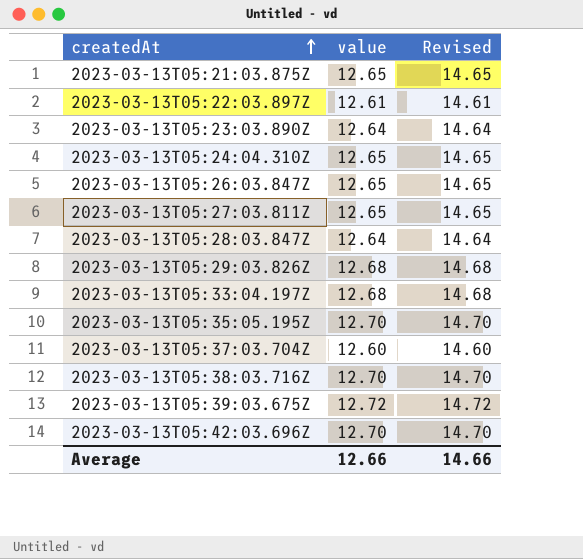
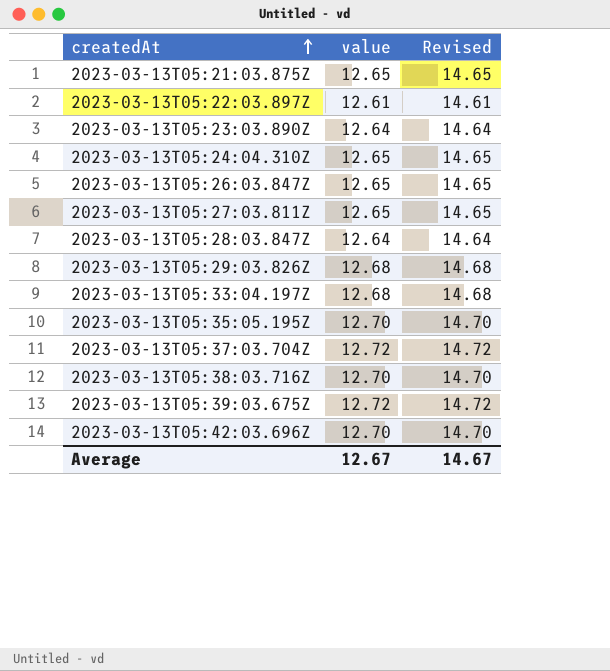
2023-03-13T05:37:03.704Z | value: 12.60 -> 12.72
2023-03-13T05:37:03.704Z | Revised: 14.60 -> 14.72
Average | value: 12.66 -> 12.67
Average | Revised: 14.66 -> 14.67

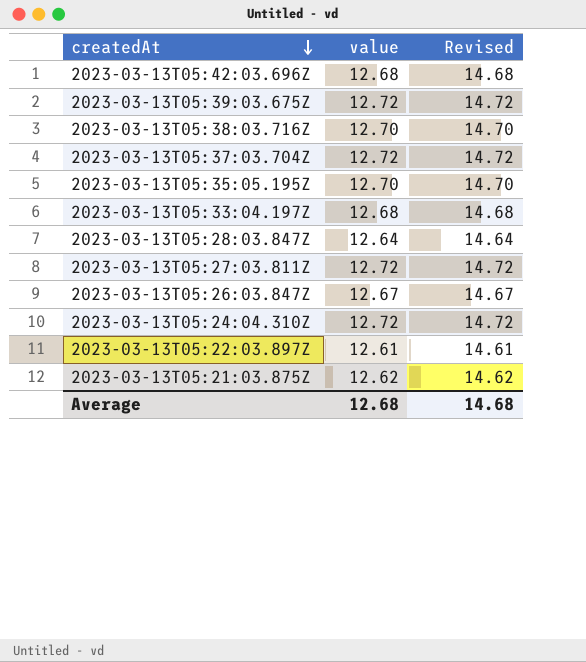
row order: createdAt ascending -> createdAt descending
row 2023-03-13T05:23:03.890Z: 12.64 | 14.64 -> none
row 2023-03-13T05:29:03.826Z: 12.68 | 14.68 -> none
2023-03-13T05:42:03.696Z | value: 12.70 -> 12.68
2023-03-13T05:42:03.696Z | Revised: 14.70 -> 14.68
2023-03-13T05:27:03.811Z | value: 12.65 -> 12.72
2023-03-13T05:27:03.811Z | Revised: 14.65 -> 14.72
2023-03-13T05:26:03.847Z | value: 12.65 -> 12.67
2023-03-13T05:26:03.847Z | Revised: 14.65 -> 14.67
2023-03-13T05:24:04.310Z | value: 12.65 -> 12.72
2023-03-13T05:24:04.310Z | Revised: 14.65 -> 14.72
2023-03-13T05:21:03.875Z | value: 12.65 -> 12.62
2023-03-13T05:21:03.875Z | Revised: 14.65 -> 14.62
Average | value: 12.67 -> 12.68
Average | Revised: 14.67 -> 14.68

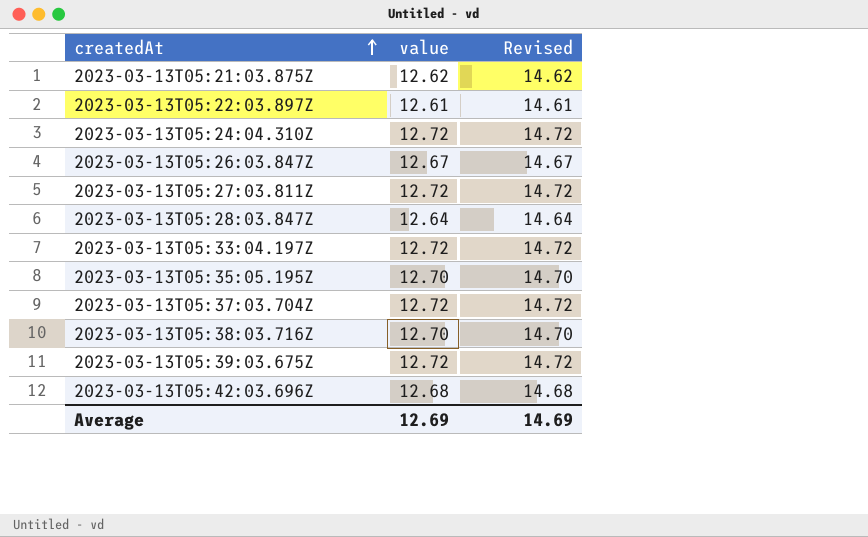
row order: createdAt descending -> createdAt ascending
2023-03-13T05:33:04.197Z | value: 12.68 -> 12.72
2023-03-13T05:33:04.197Z | Revised: 14.68 -> 14.72
Average | value: 12.68 -> 12.69
Average | Revised: 14.68 -> 14.69

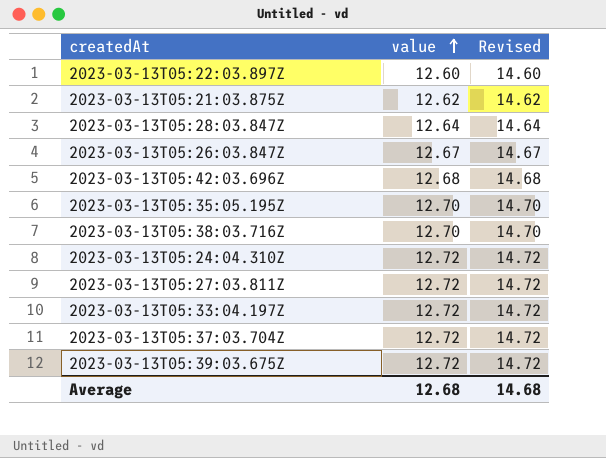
row order: createdAt ascending -> value ascending
2023-03-13T05:22:03.897Z | value: 12.61 -> 12.60
2023-03-13T05:22:03.897Z | Revised: 14.61 -> 14.60
Average | value: 12.69 -> 12.68
Average | Revised: 14.69 -> 14.68

